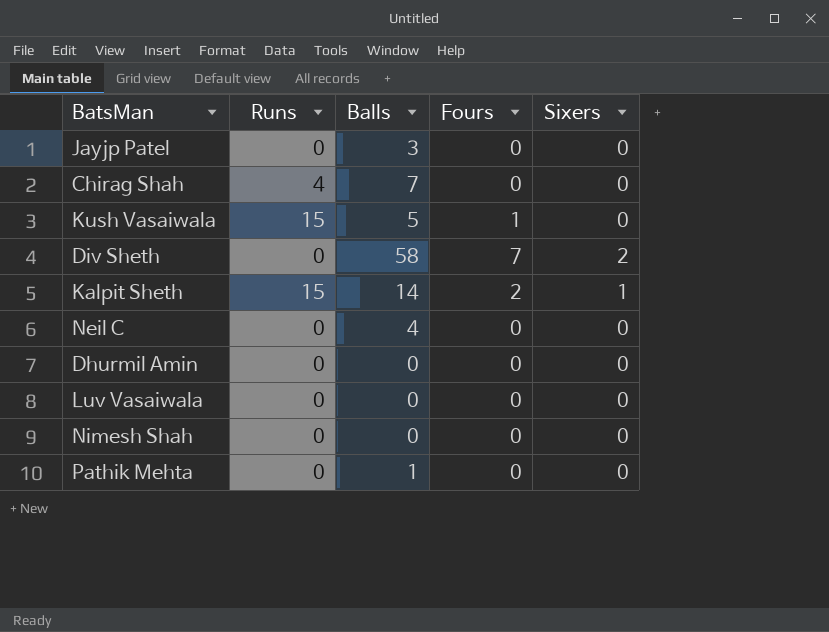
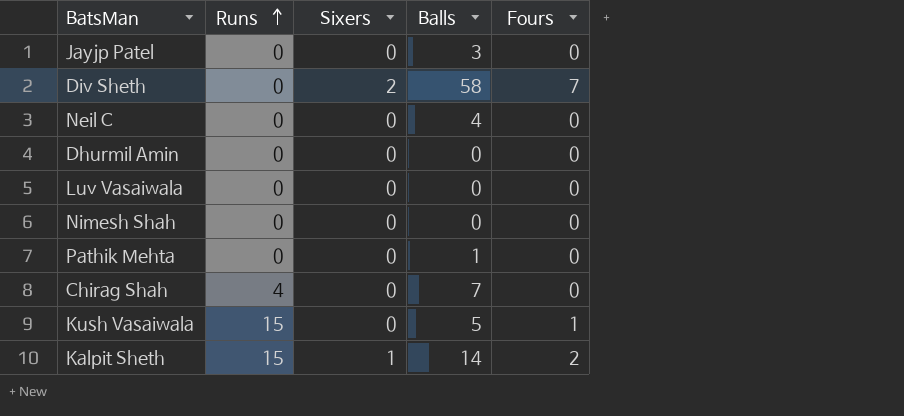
row order: none -> Runs ascending
column Sixers | position: 5 -> 3

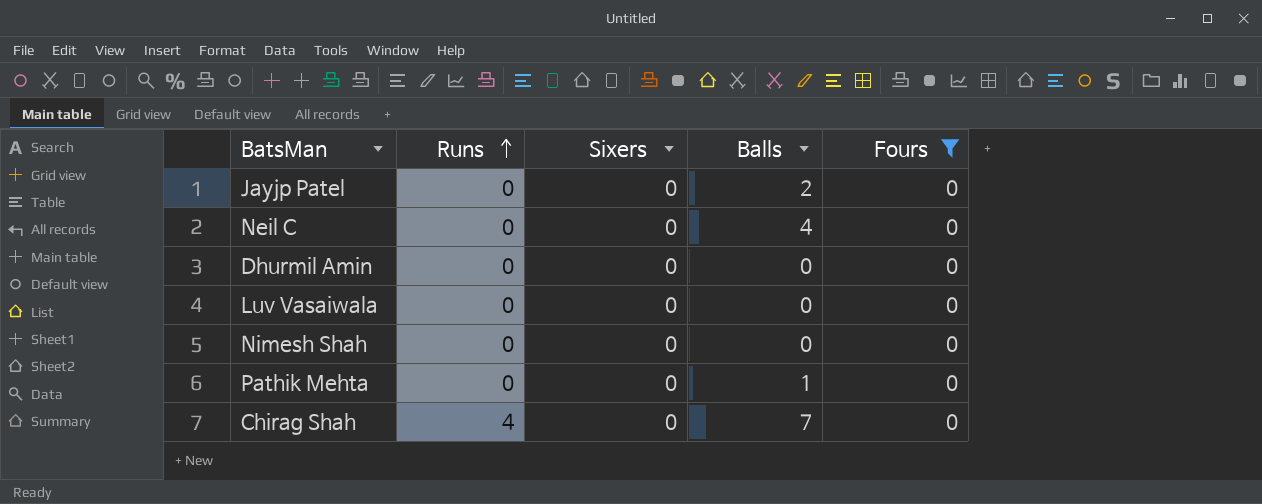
filter: none -> Fours = 0
Jayjp Patel | Balls: 3 -> 2

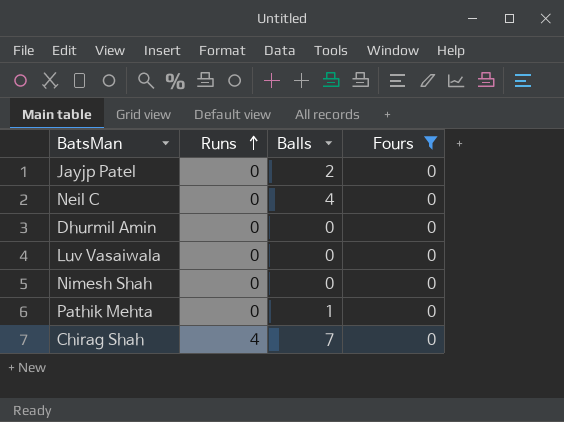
column Sixers | position: 3 -> none

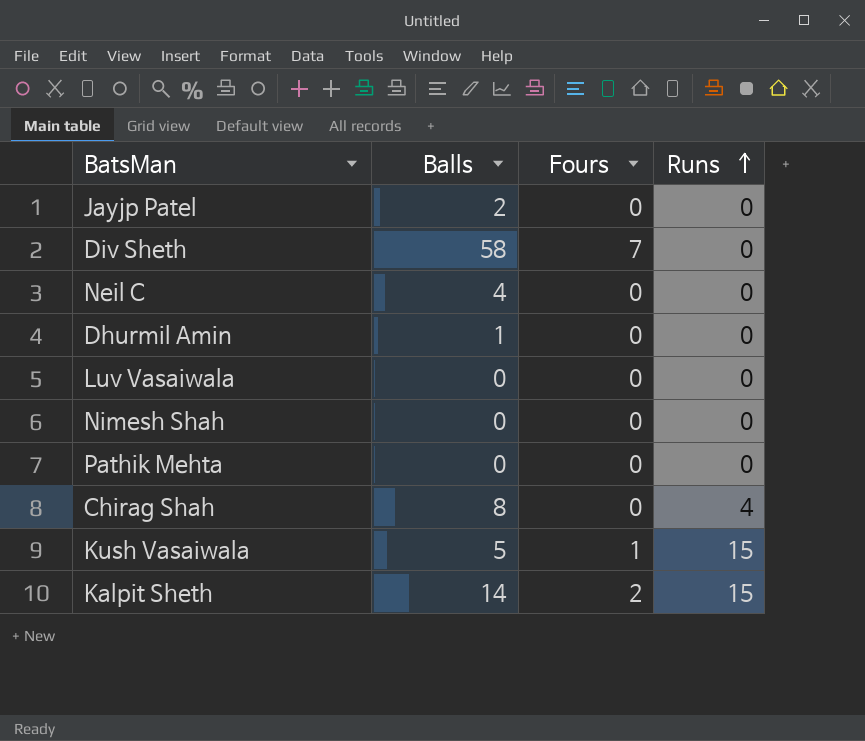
filter: Fours = 0 -> none
column Runs | position: 2 -> 4
Dhurmil Amin | Balls: 0 -> 1
Pathik Mehta | Balls: 1 -> 0
Chirag Shah | Balls: 7 -> 8

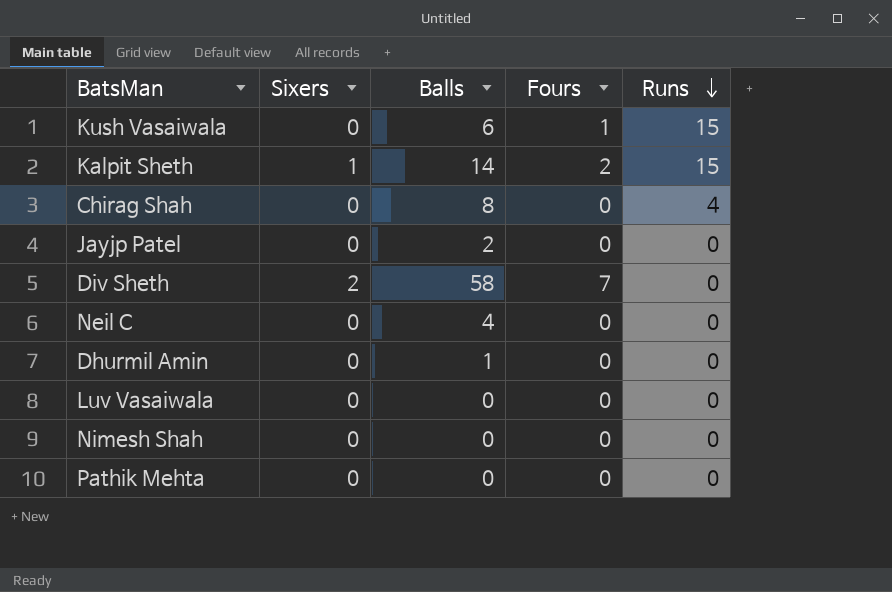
row order: Runs ascending -> Runs descending
column Sixers | position: none -> 2
Kush Vasaiwala | Balls: 5 -> 6

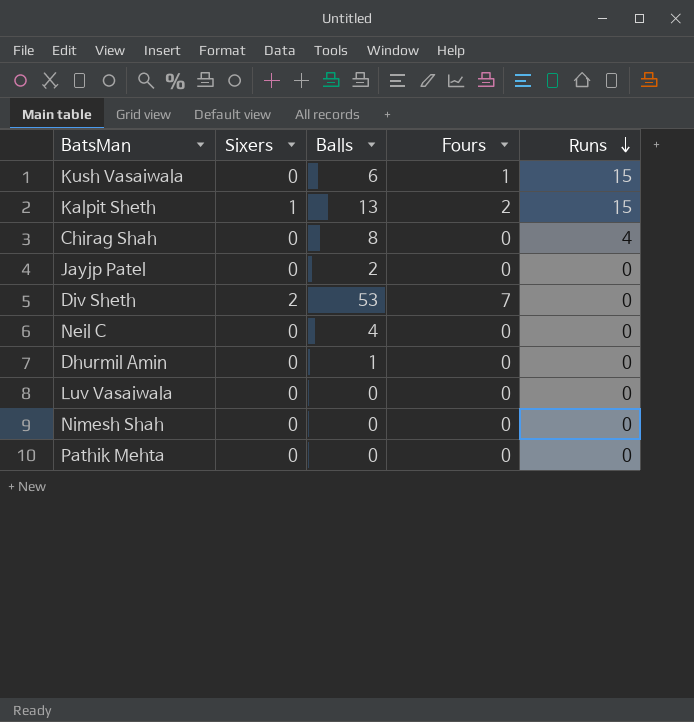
Kalpit Sheth | Balls: 14 -> 13
Div Sheth | Balls: 58 -> 53

